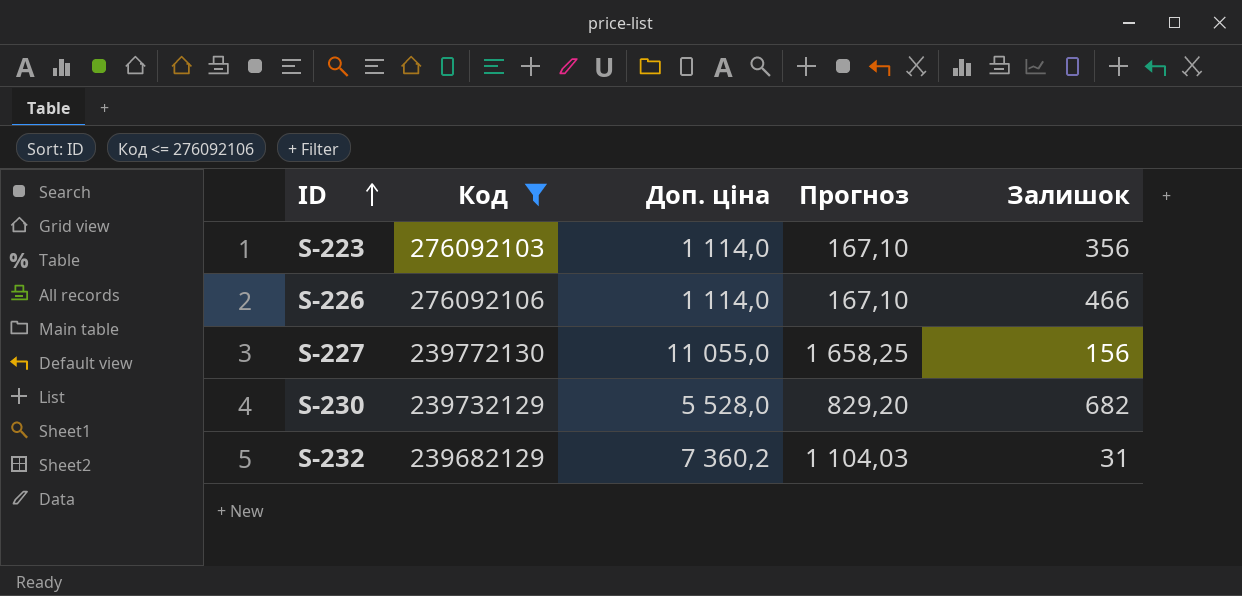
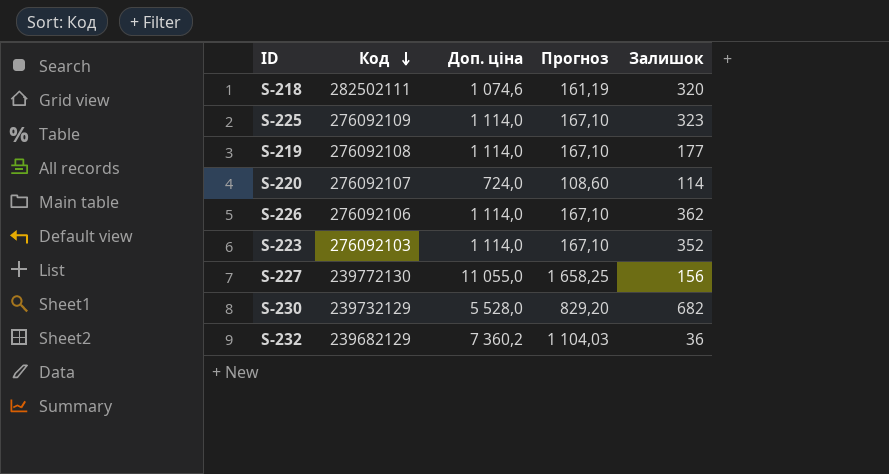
filter: Код <= 276092106 -> none
row order: ID ascending -> Код descending
S-226 | Залишок: 466 -> 362
S-223 | Залишок: 356 -> 352
S-232 | Залишок: 31 -> 36

